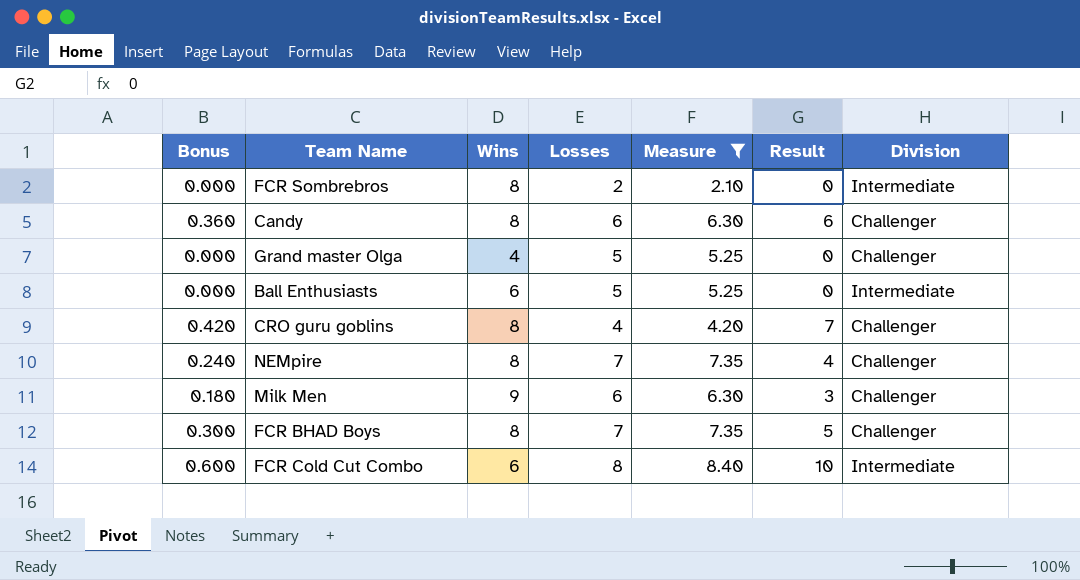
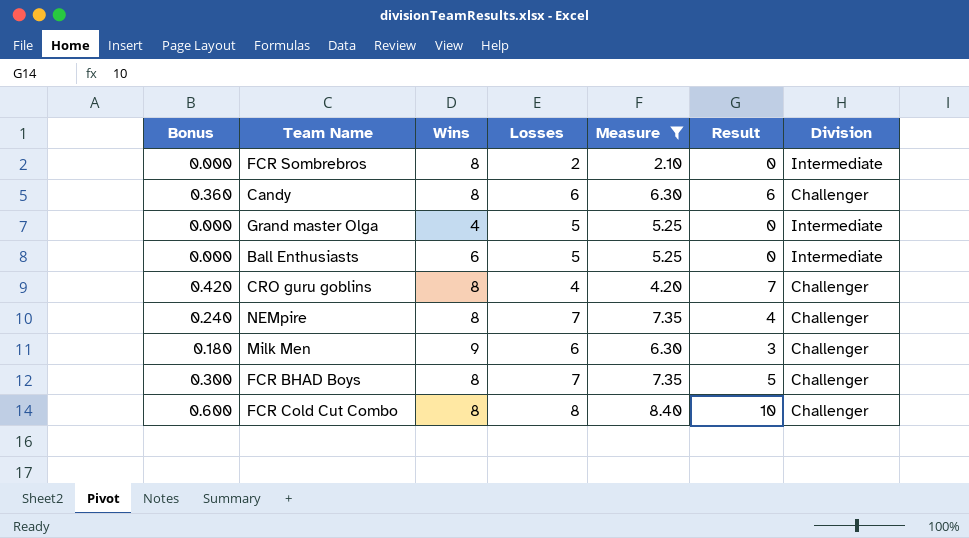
Grand master Olga | Division: Challenger -> Intermediate
FCR Cold Cut Combo | Wins: 6 -> 8
FCR Cold Cut Combo | Division: Intermediate -> Challenger

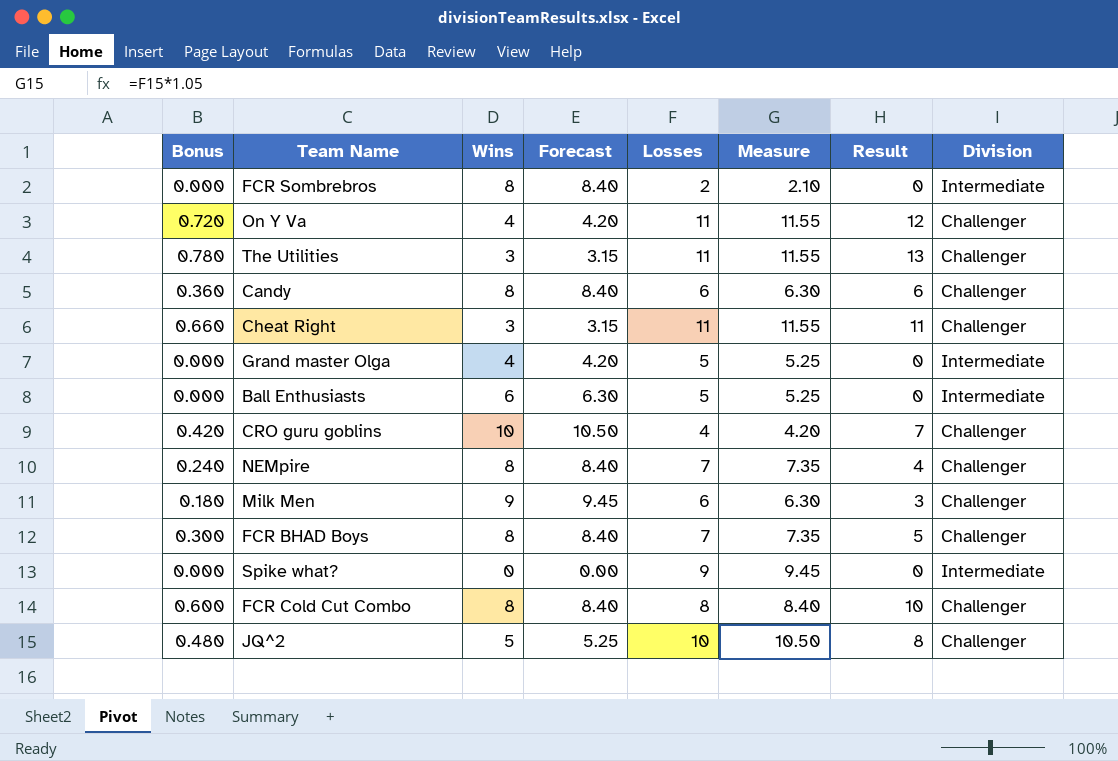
filter: Measure <= 8.40 -> none
column Forecast | formula: none -> [Wins] * 1.05
CRO guru goblins | Wins: 8 -> 10

